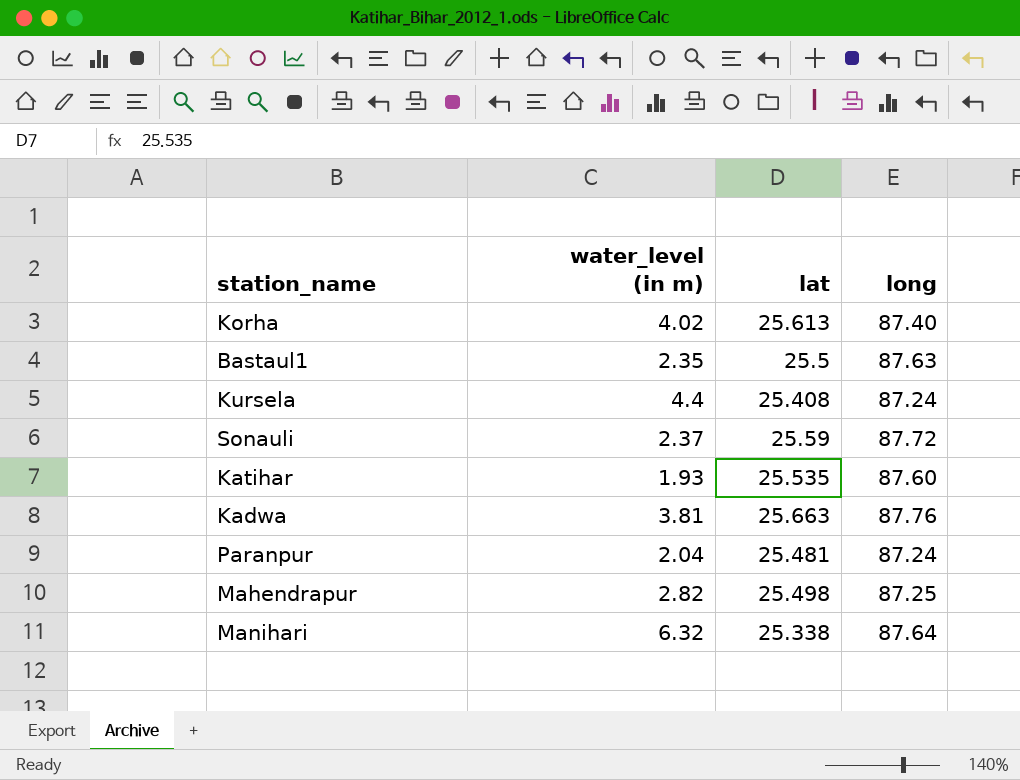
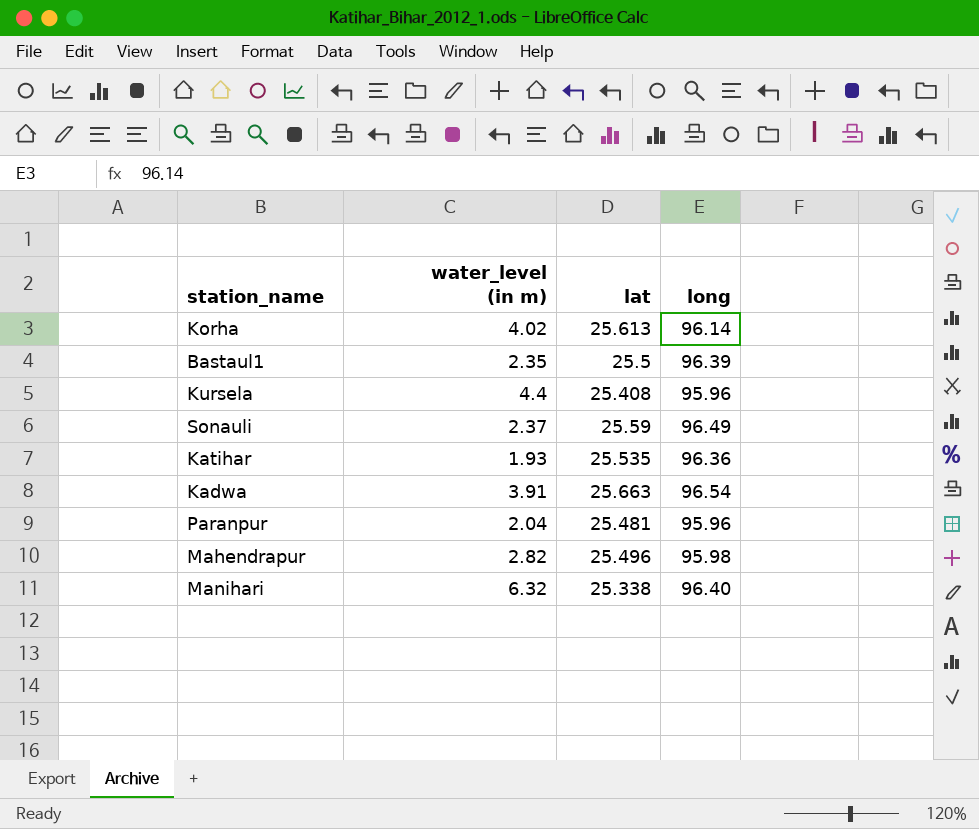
Korha | long: 87.40 -> 96.14
Bastaul1 | long: 87.63 -> 96.39
Kursela | long: 87.24 -> 95.96
Sonauli | long: 87.72 -> 96.49
Katihar | long: 87.60 -> 96.36
Kadwa | water_level (in m): 3.81 -> 3.91
Kadwa | long: 87.76 -> 96.54
Paranpur | long: 87.24 -> 95.96
Mahendrapur | lat: 25.498 -> 25.496
Mahendrapur | long: 87.25 -> 95.98
Manihari | long: 87.64 -> 96.40

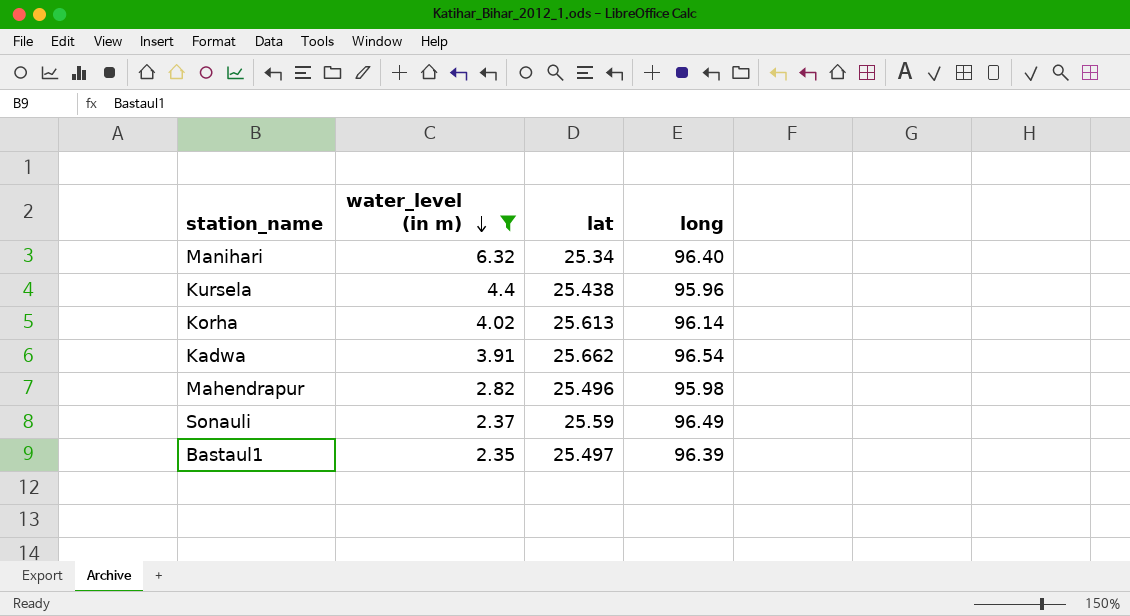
filter: none -> water_level (in m) >= 2.35
row order: none -> water_level (in m) descending
Manihari | lat: 25.338 -> 25.34
Kursela | lat: 25.408 -> 25.438
Kadwa | lat: 25.663 -> 25.662
Bastaul1 | lat: 25.5 -> 25.497

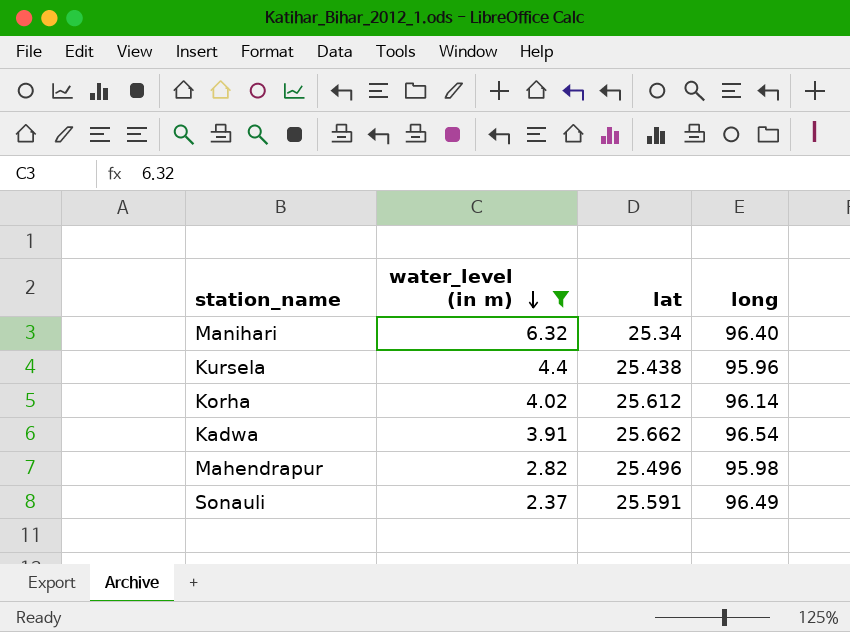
row Bastaul1: 2.35 | 25.497 | 96.39 -> none
Korha | lat: 25.613 -> 25.612
Sonauli | lat: 25.59 -> 25.591

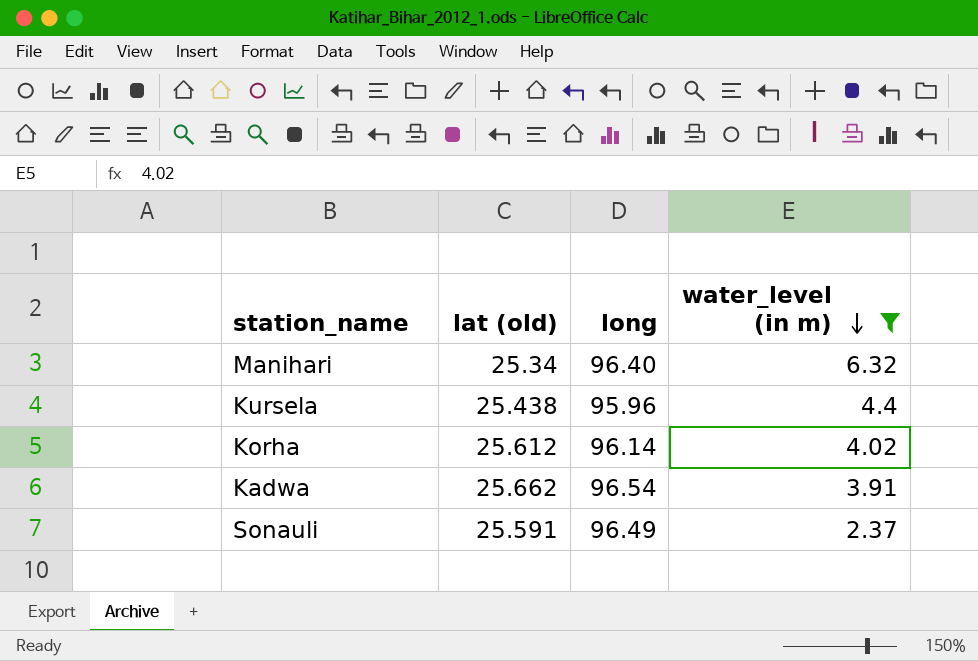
column name: lat -> lat (old)
column water_level (in m) | position: 2 -> 4
row Mahendrapur: 2.82 | 25.496 | 95.98 -> none

